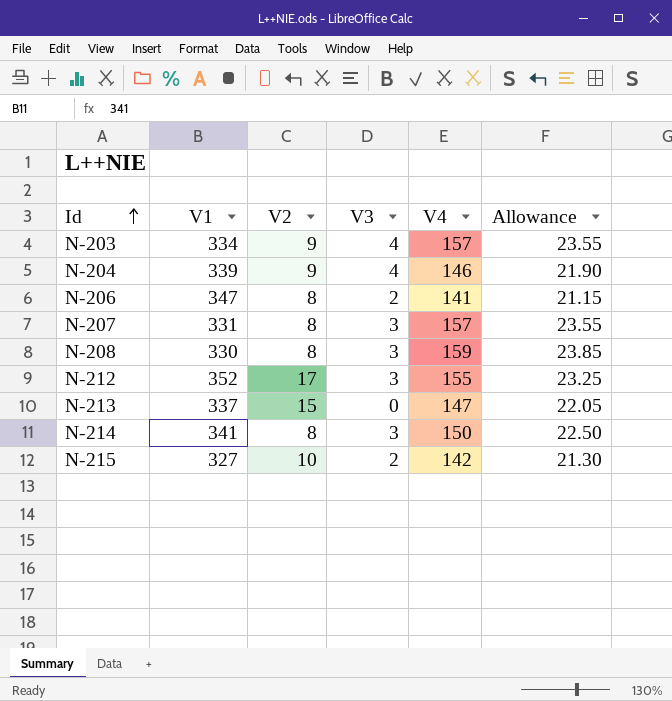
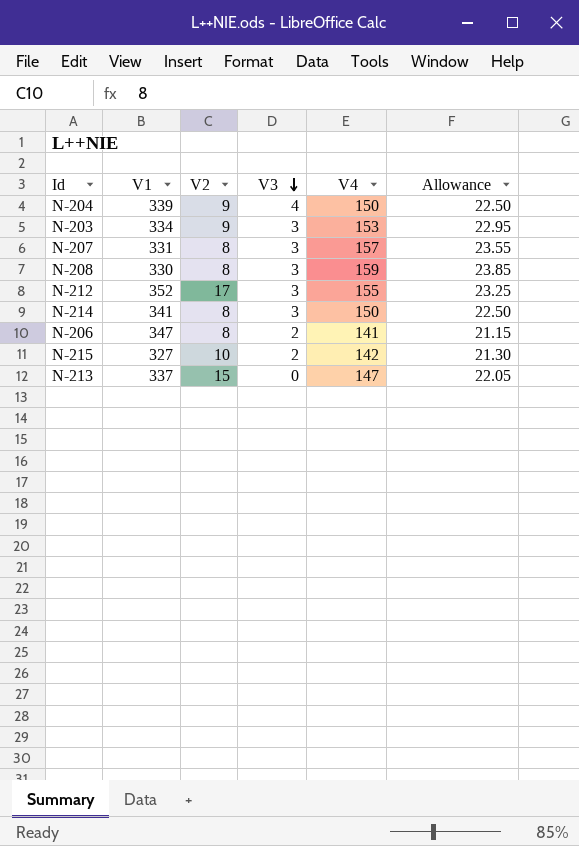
row order: Id ascending -> V3 descending
N-204 | V4: 146 -> 150
N-204 | Allowance: 21.90 -> 22.50
N-203 | V3: 4 -> 3
N-203 | V4: 157 -> 153
N-203 | Allowance: 23.55 -> 22.95

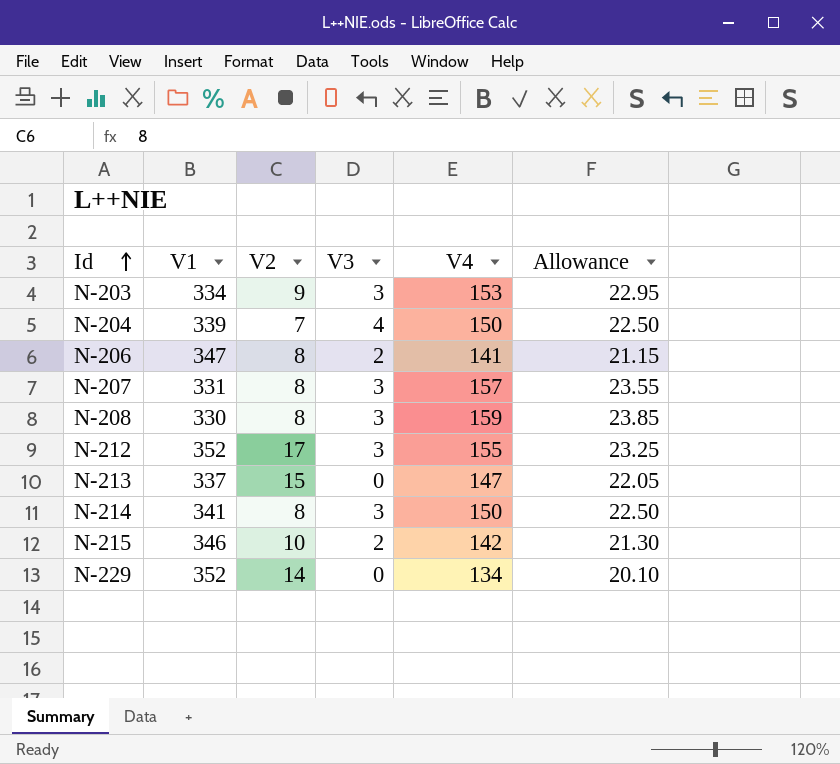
row order: V3 descending -> Id ascending
N-204 | V2: 9 -> 7
N-215 | V1: 327 -> 346
row N-229: none -> 352 | 14 | 0 | 134 | 20.10

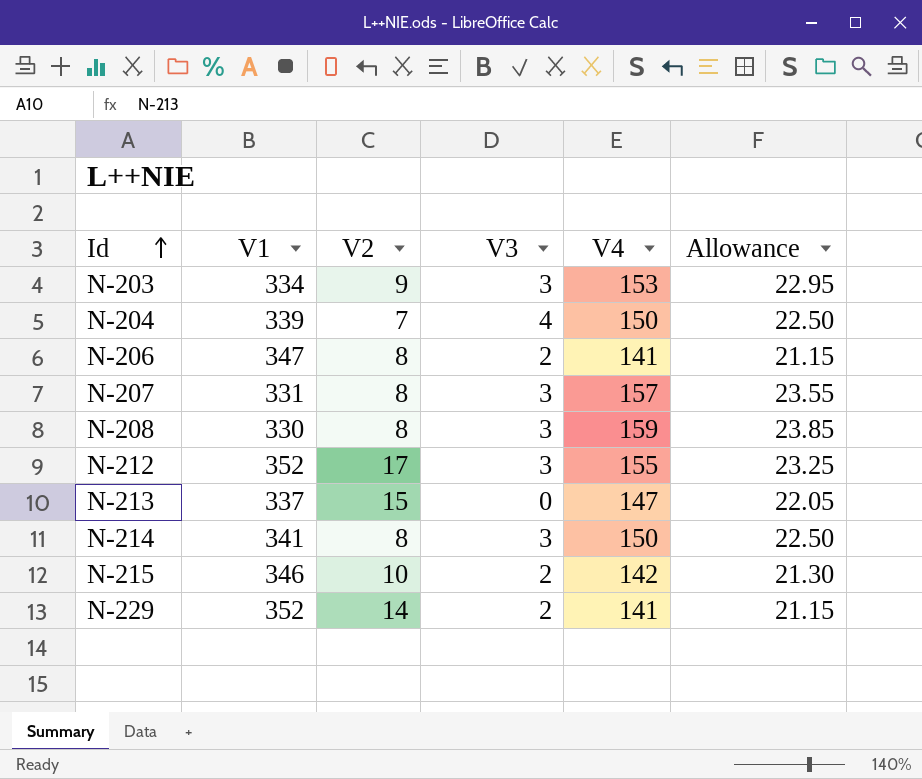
N-229 | V3: 0 -> 2
N-229 | V4: 134 -> 141
N-229 | Allowance: 20.10 -> 21.15

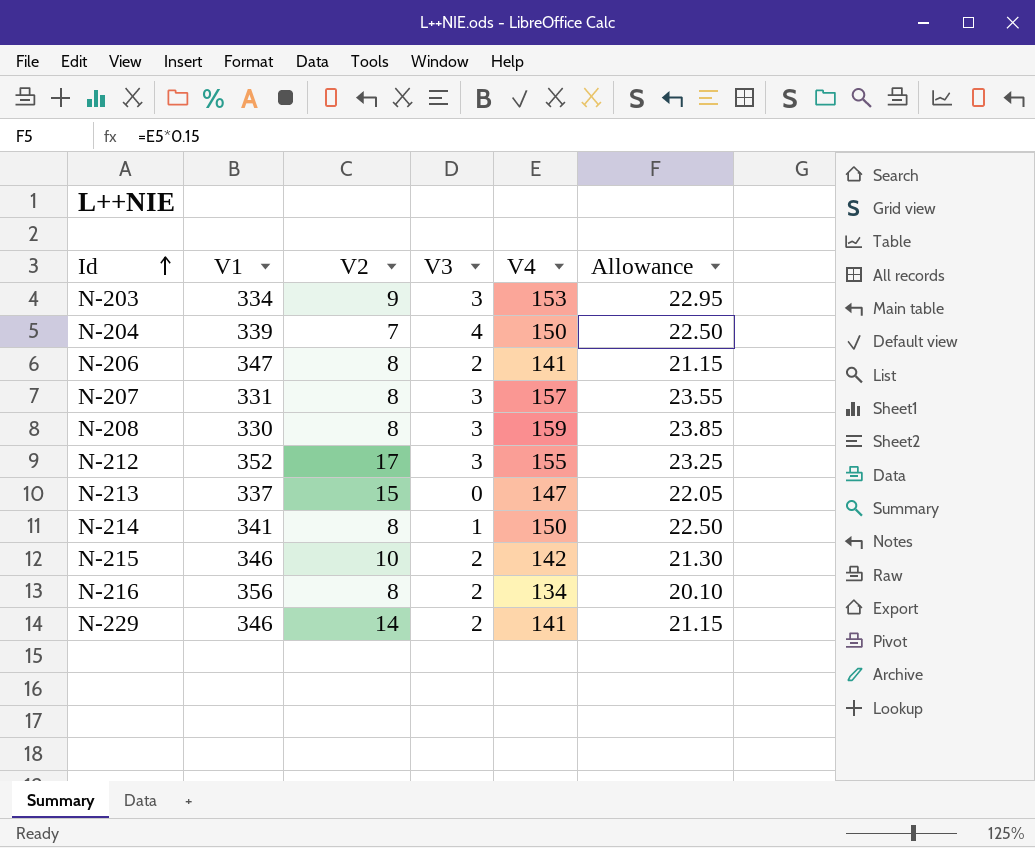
N-214 | V3: 3 -> 1
row N-216: none -> 356 | 8 | 2 | 134 | 20.10
N-229 | V1: 352 -> 346

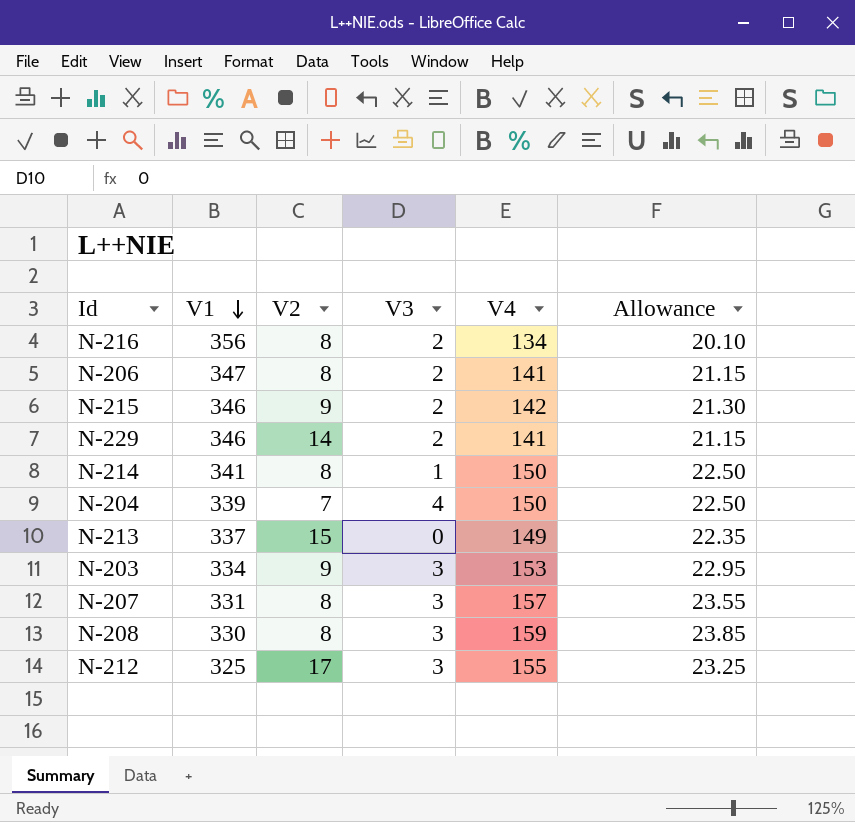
row order: Id ascending -> V1 descending
N-215 | V2: 10 -> 9
N-213 | V4: 147 -> 149
N-213 | Allowance: 22.05 -> 22.35
N-212 | V1: 352 -> 325

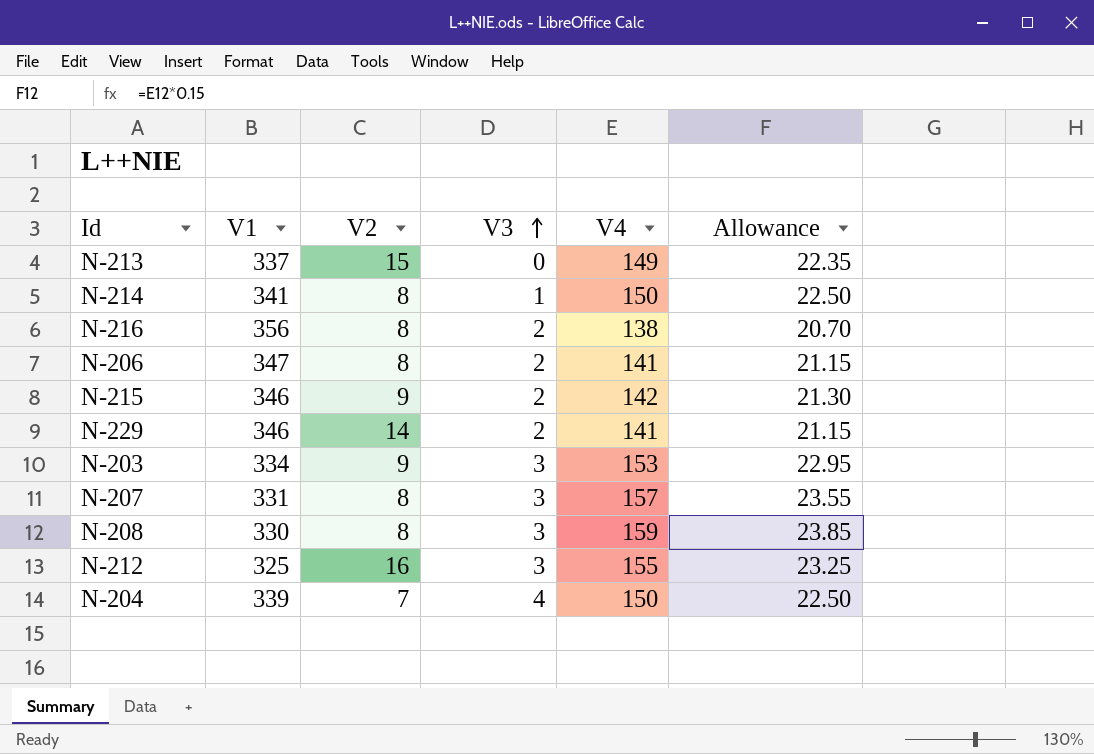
row order: V1 descending -> V3 ascending
N-216 | V4: 134 -> 138
N-216 | Allowance: 20.10 -> 20.70
N-212 | V2: 17 -> 16

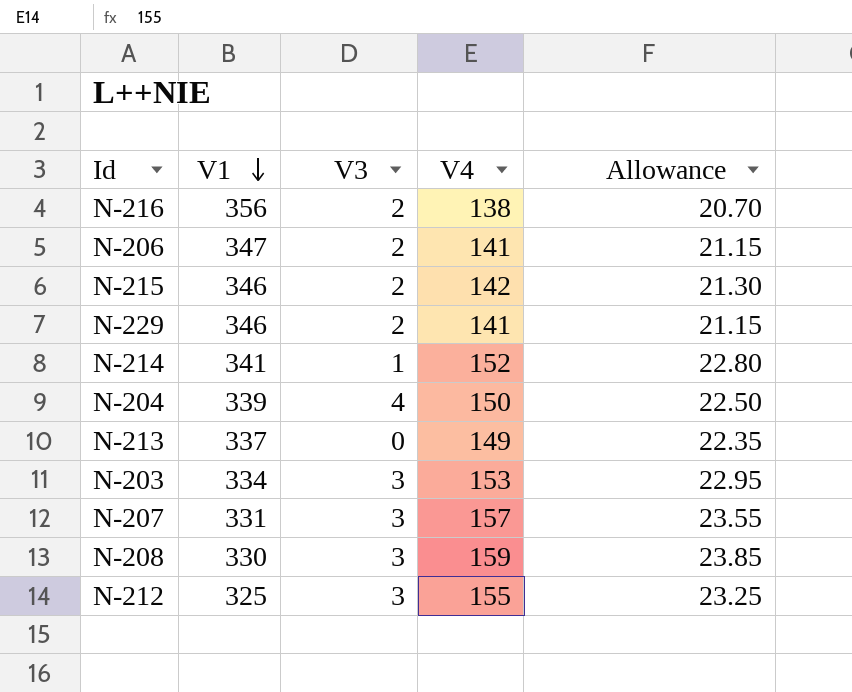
row order: V3 ascending -> V1 descending
column V2 | position: 3 -> none
N-214 | V4: 150 -> 152
N-214 | Allowance: 22.50 -> 22.80

